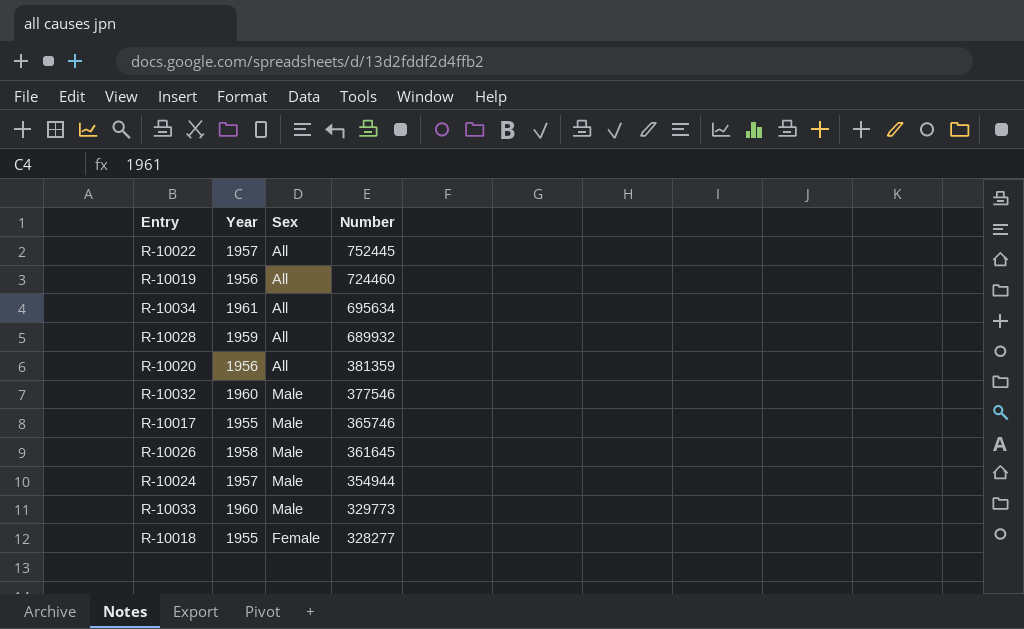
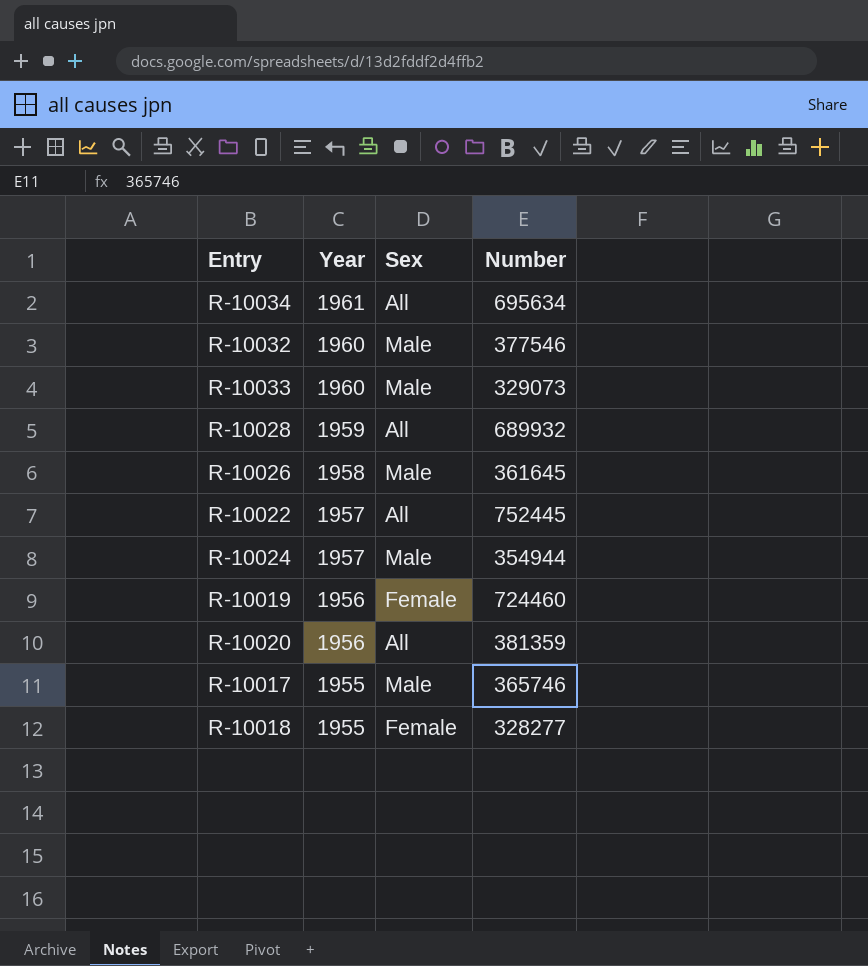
row order: Number descending -> Year descending
R-10033 | Number: 329773 -> 329073
R-10019 | Sex: All -> Female

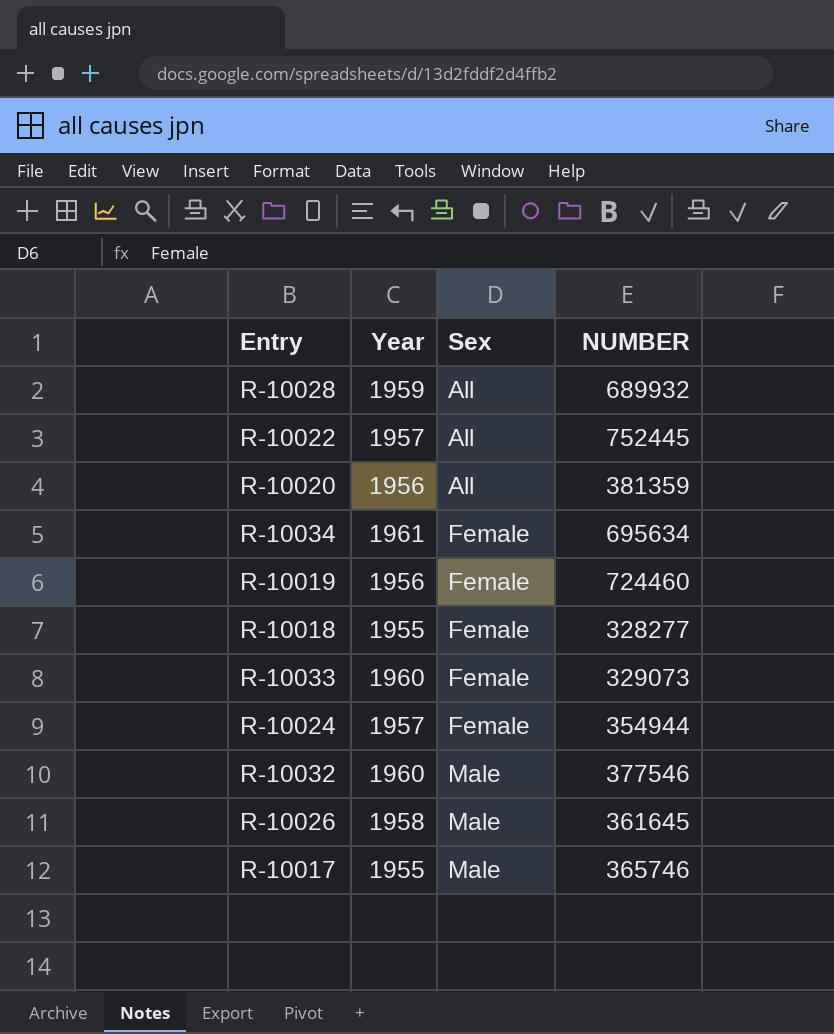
row order: Year descending -> Sex ascending
column name: Number -> NUMBER
R-10034 | Sex: All -> Female
R-10033 | Sex: Male -> Female
R-10024 | Sex: Male -> Female

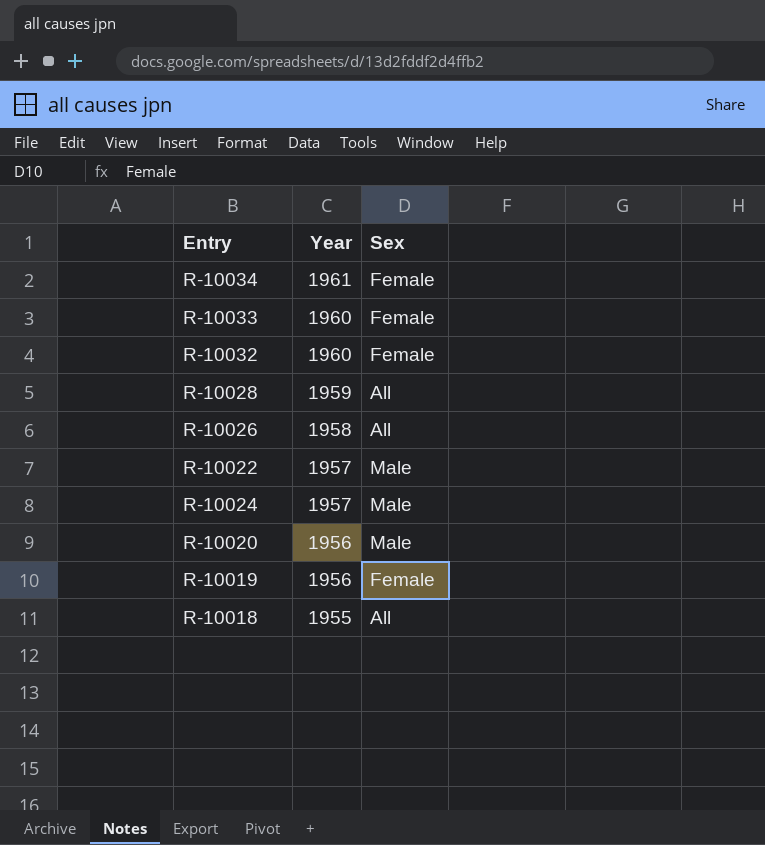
row order: Sex ascending -> Year descending
column NUMBER | position: 4 -> none
row R-10017: 1955 | Male | 365746 -> none
R-10032 | Sex: Male -> Female
R-10026 | Sex: Male -> All
R-10022 | Sex: All -> Male
R-10024 | Sex: Female -> Male
R-10020 | Sex: All -> Male
R-10018 | Sex: Female -> All

